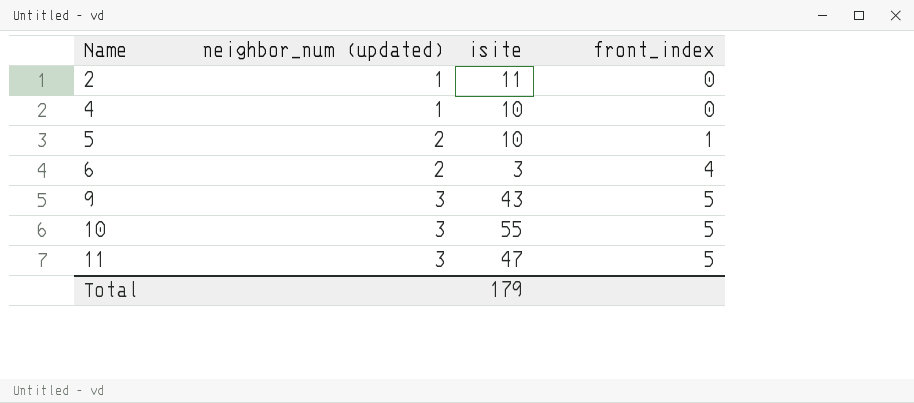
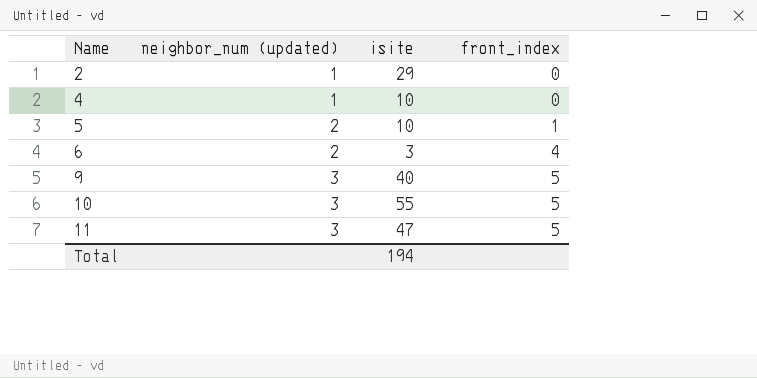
2 | isite: 11 -> 29
9 | isite: 43 -> 40
Total | isite: 179 -> 194

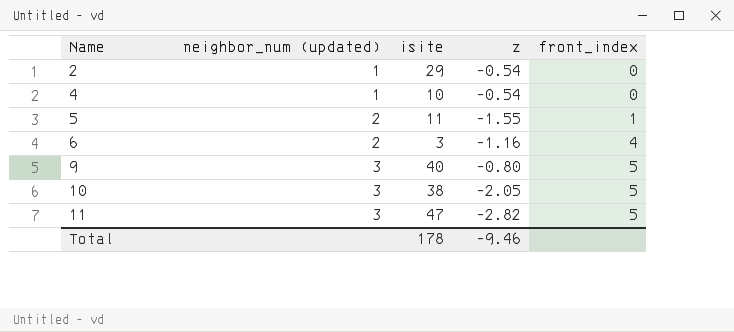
column z | position: none -> 4
5 | isite: 10 -> 11
10 | isite: 55 -> 38
Total | isite: 194 -> 178

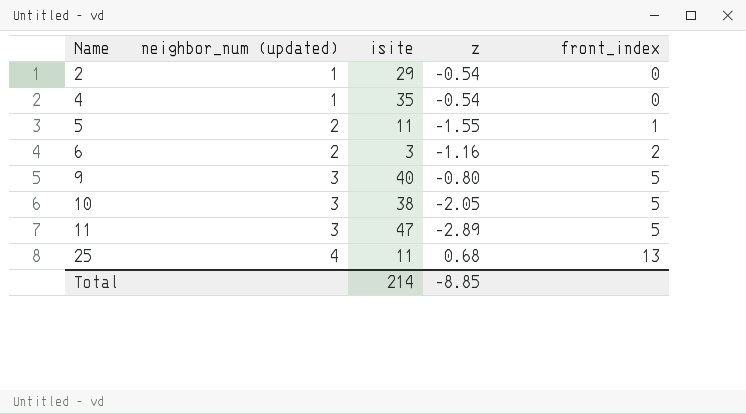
4 | isite: 10 -> 35
6 | front_index: 4 -> 2
11 | z: -2.82 -> -2.89
row 25: none -> 4 | 11 | 0.68 | 13
Total | isite: 178 -> 214
Total | z: -9.46 -> -8.85

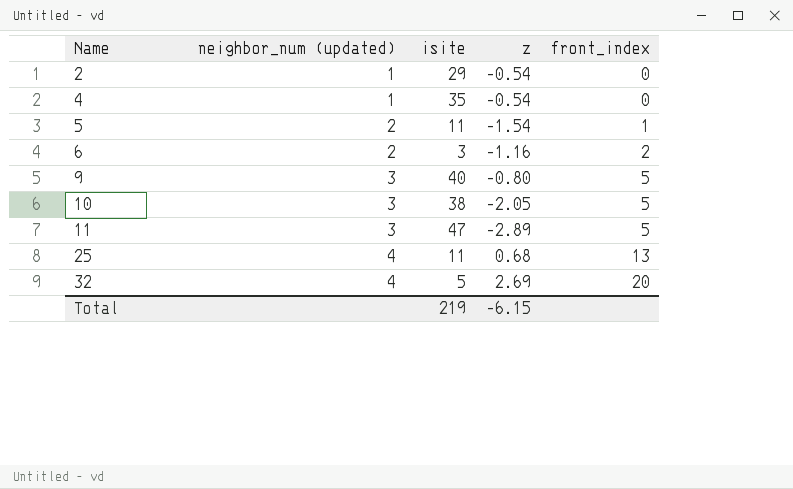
5 | z: -1.55 -> -1.54
row 32: none -> 4 | 5 | 2.69 | 20
Total | isite: 214 -> 219
Total | z: -8.85 -> -6.15

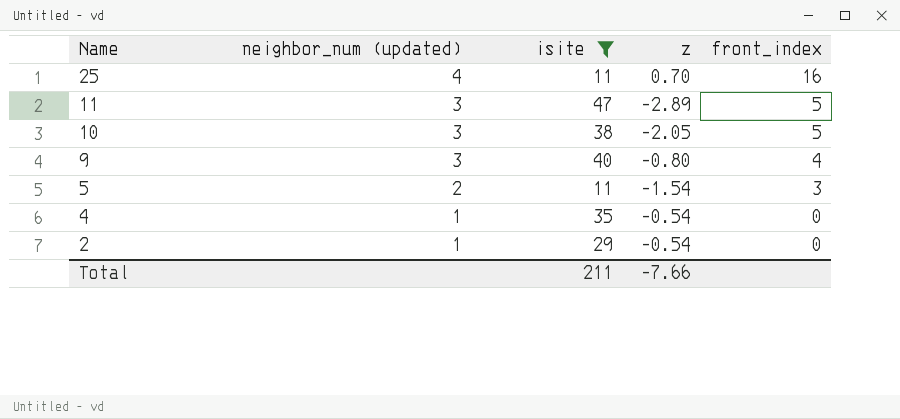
filter: none -> isite >= 11
row order: Name ascending -> Name descending
25 | z: 0.68 -> 0.70
25 | front_index: 13 -> 16
9 | front_index: 5 -> 4
5 | front_index: 1 -> 3
Total | isite: 219 -> 211
Total | z: -6.15 -> -7.66

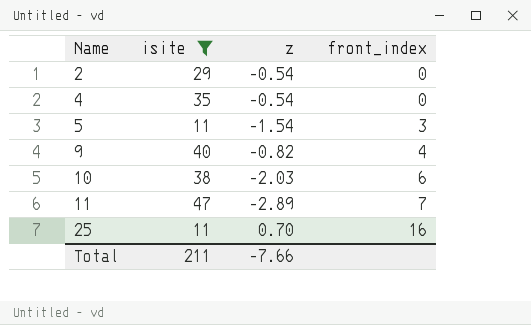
row order: Name descending -> Name ascending
column neighbor_num (updated) | position: 2 -> none
9 | z: -0.80 -> -0.82
10 | z: -2.05 -> -2.03
10 | front_index: 5 -> 6
11 | front_index: 5 -> 7

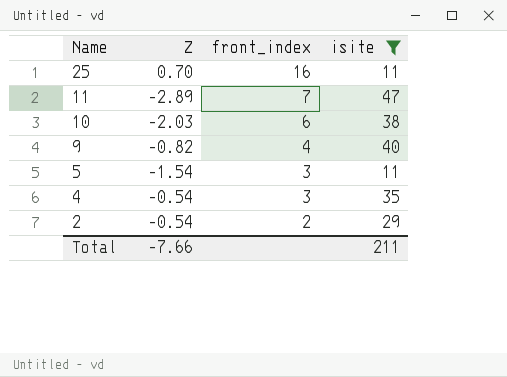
row order: Name ascending -> Name descending
column name: z -> Z
column isite | position: 2 -> 4
4 | front_index: 0 -> 3
2 | front_index: 0 -> 2

